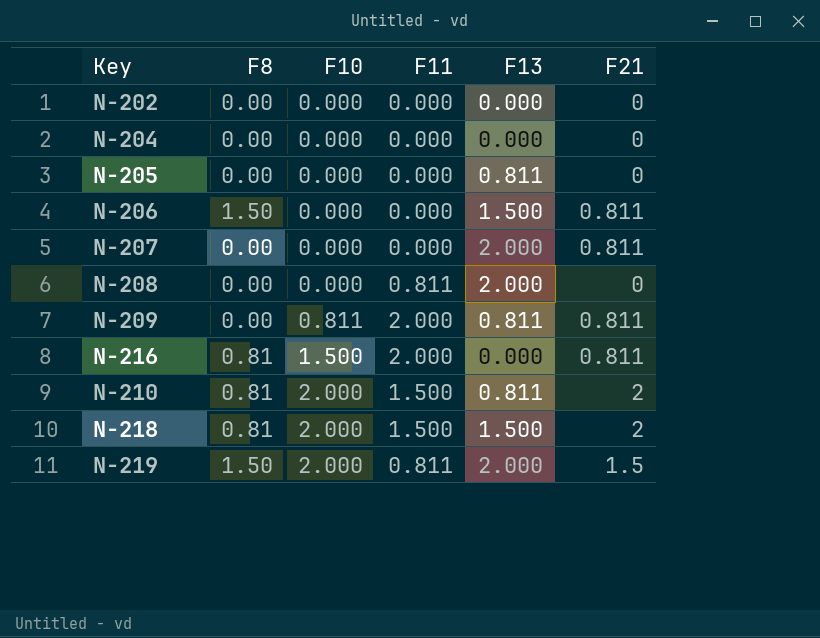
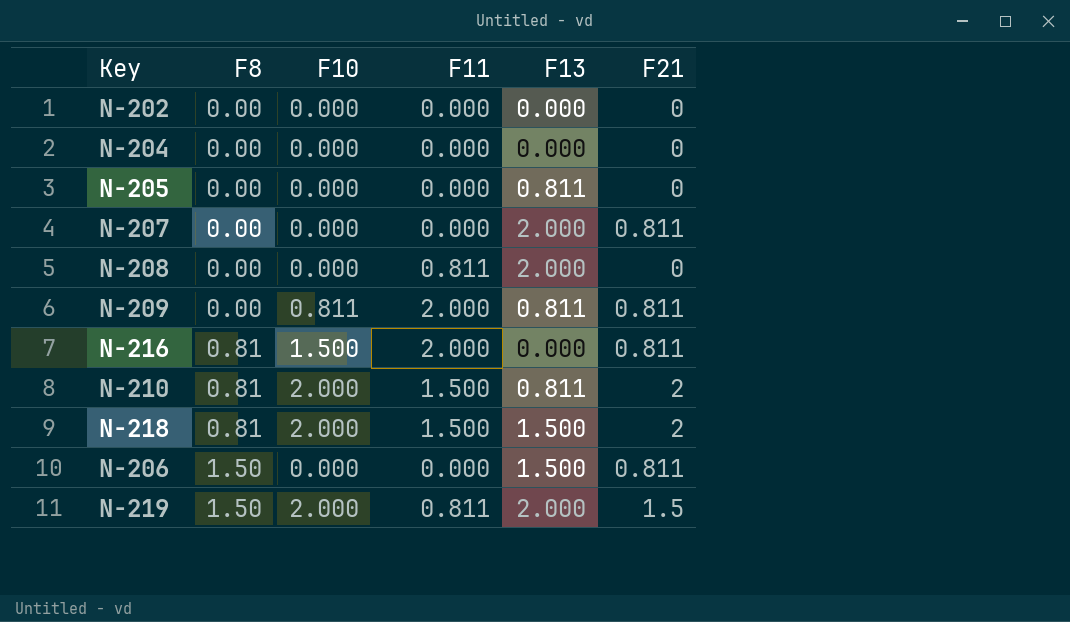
row order: F10 ascending -> F8 ascending

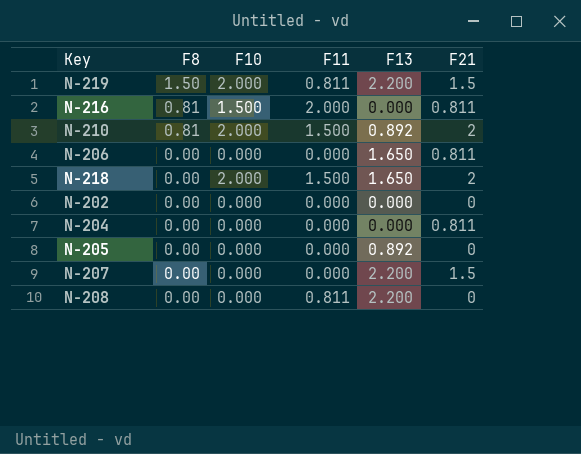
row order: F8 ascending -> F8 descending
row N-209: 0.00 | 0.811 | 2.000 | 0.811 | 0.811 -> none
N-219 | F13: 2.000 -> 2.200
N-210 | F13: 0.811 -> 0.892
N-206 | F8: 1.50 -> 0.00
N-206 | F13: 1.500 -> 1.650
N-218 | F8: 0.81 -> 0.00
N-218 | F13: 1.500 -> 1.650
N-204 | F21: 0 -> 0.811
N-205 | F13: 0.811 -> 0.892
N-207 | F13: 2.000 -> 2.200
N-207 | F21: 0.811 -> 1.5
N-208 | F13: 2.000 -> 2.200

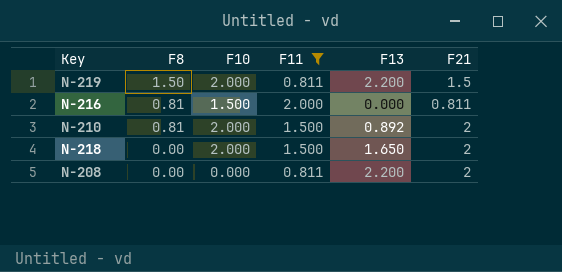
filter: none -> F11 != 0.000
N-208 | F21: 0 -> 2

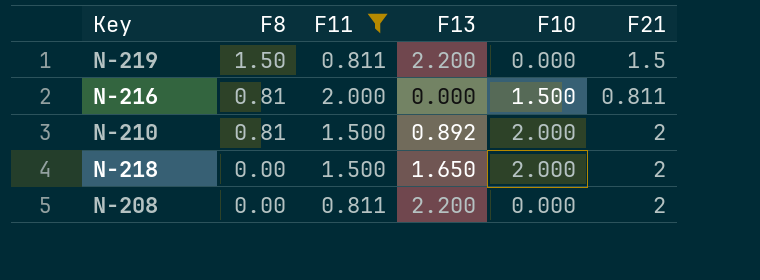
column F10 | position: 3 -> 5
N-219 | F10: 2.000 -> 0.000

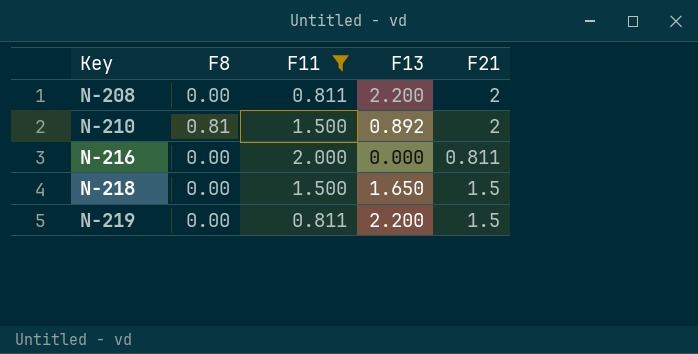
row order: F8 descending -> Key ascending
column F10 | position: 5 -> none
N-216 | F8: 0.81 -> 0.00
N-218 | F21: 2 -> 1.5
N-219 | F8: 1.50 -> 0.00

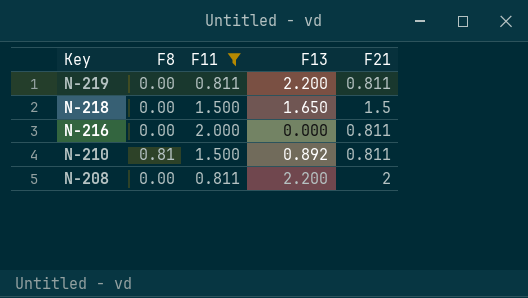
row order: Key ascending -> Key descending
N-219 | F21: 1.5 -> 0.811
N-210 | F21: 2 -> 0.811

